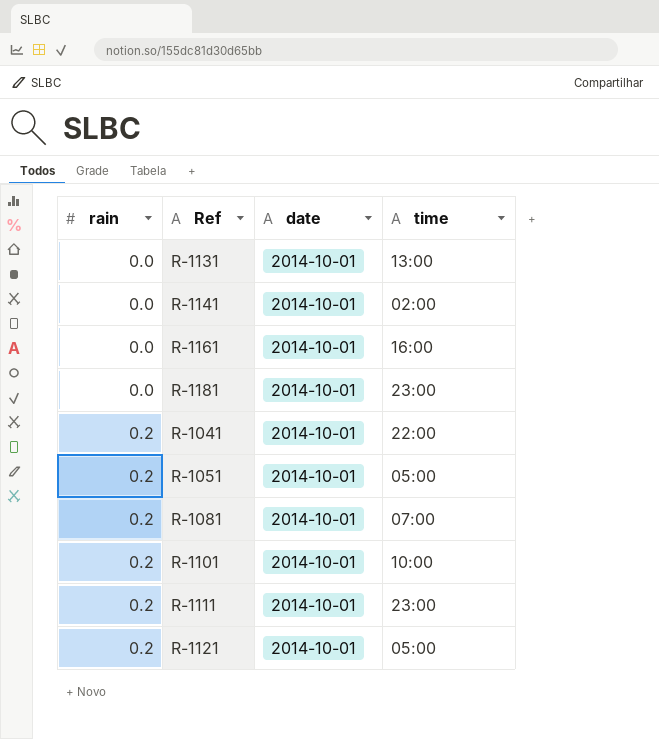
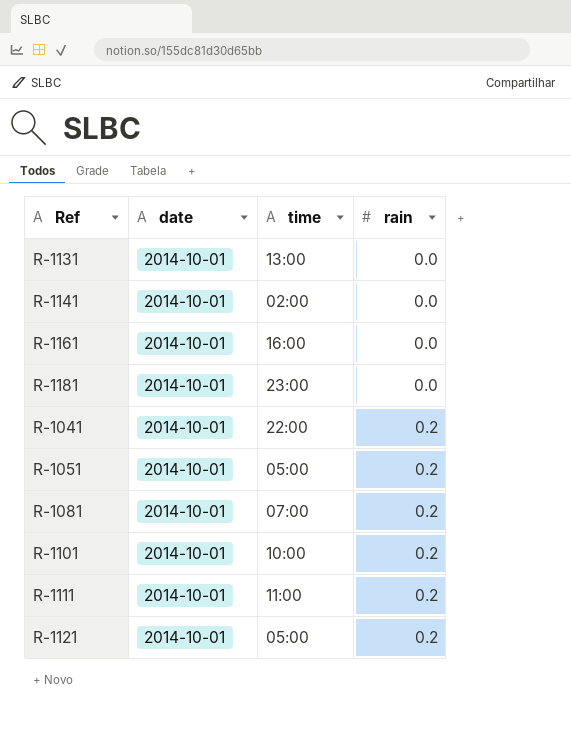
column rain | position: 1 -> 4
R-1111 | time: 23:00 -> 11:00

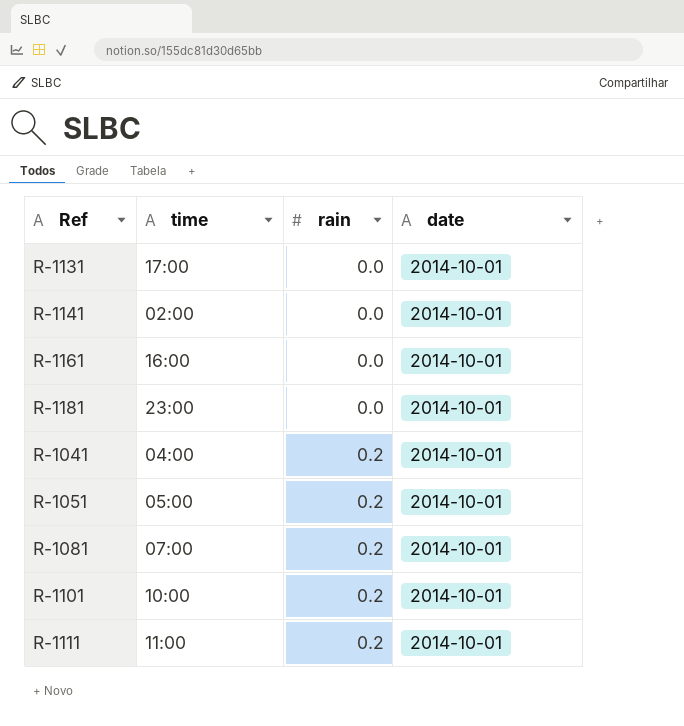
column date | position: 2 -> 4
row R-1121: 2014-10-01 | 05:00 | 0.2 -> none
R-1131 | time: 13:00 -> 17:00
R-1041 | time: 22:00 -> 04:00

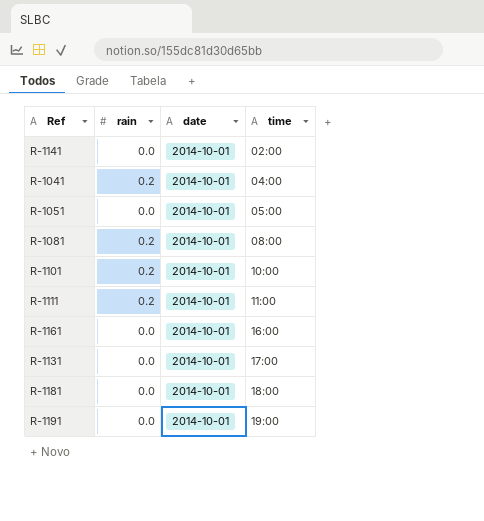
row order: rain ascending -> time ascending
column time | position: 2 -> 4
R-1051 | rain: 0.2 -> 0.0
R-1081 | time: 07:00 -> 08:00
R-1181 | time: 23:00 -> 18:00
row R-1191: none -> 0.0 | 2014-10-01 | 19:00

